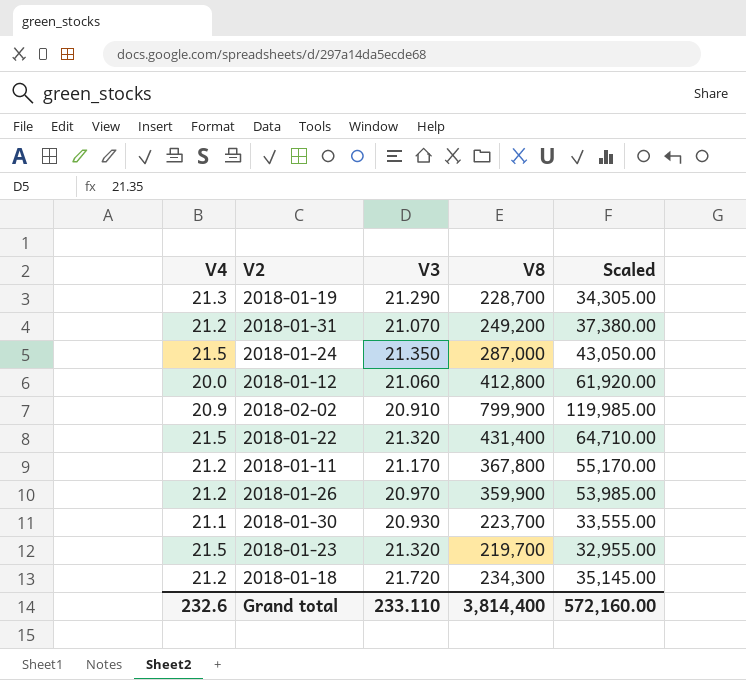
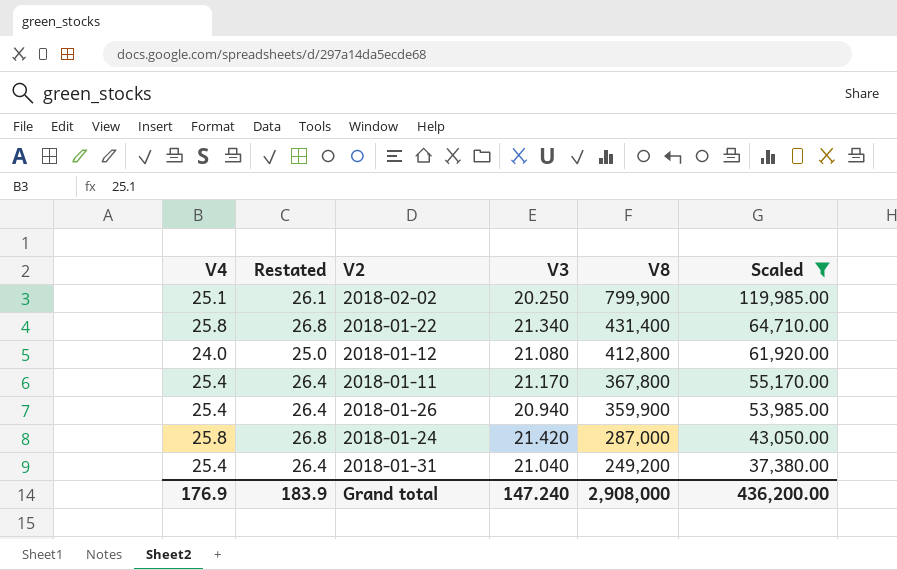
filter: none -> Scaled >= 37,380.00
row order: none -> V8 descending
column Restated | formula: none -> [V4] + 1
2018-02-02 | V4: 20.9 -> 25.1
2018-02-02 | V3: 20.910 -> 20.250
2018-01-22 | V4: 21.5 -> 25.8
2018-01-22 | V3: 21.320 -> 21.340
2018-01-12 | V4: 20.0 -> 24.0
2018-01-12 | V3: 21.060 -> 21.080
2018-01-11 | V4: 21.2 -> 25.4
2018-01-26 | V4: 21.2 -> 25.4
2018-01-26 | V3: 20.970 -> 20.940
2018-01-24 | V4: 21.5 -> 25.8
2018-01-24 | V3: 21.350 -> 21.420
2018-01-31 | V4: 21.2 -> 25.4
2018-01-31 | V3: 21.070 -> 21.040
Grand total | V4: 232.6 -> 176.9
Grand total | V3: 233.110 -> 147.240
Grand total | V8: 3,814,400 -> 2,908,000
Grand total | Scaled: 572,160.00 -> 436,200.00

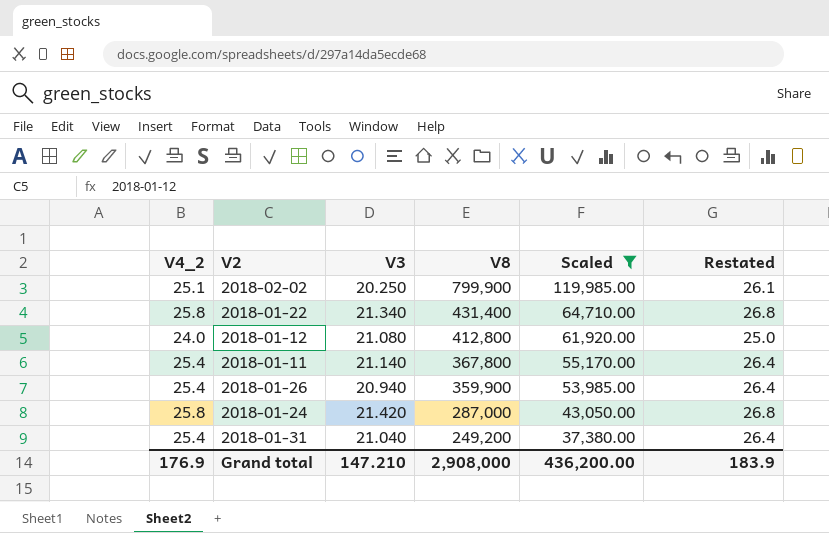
column name: V4 -> V4_2
column Restated | position: 2 -> 6
2018-01-11 | V3: 21.170 -> 21.140
Grand total | V3: 147.240 -> 147.210

